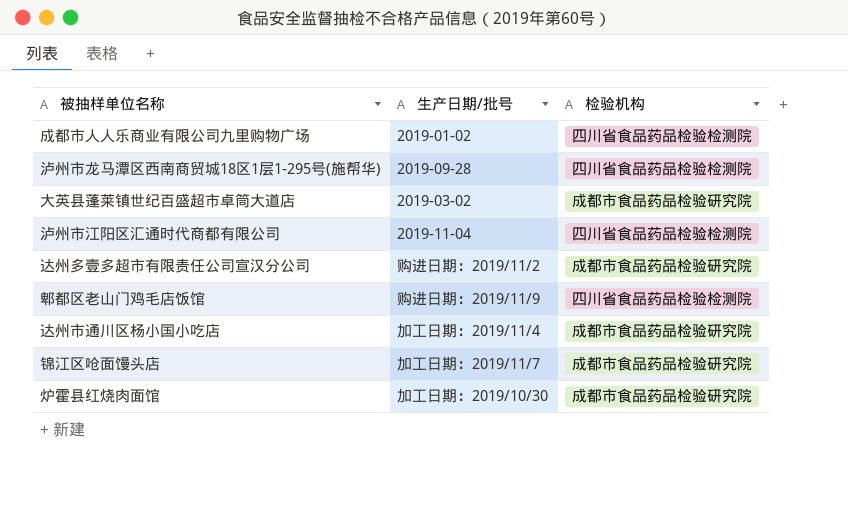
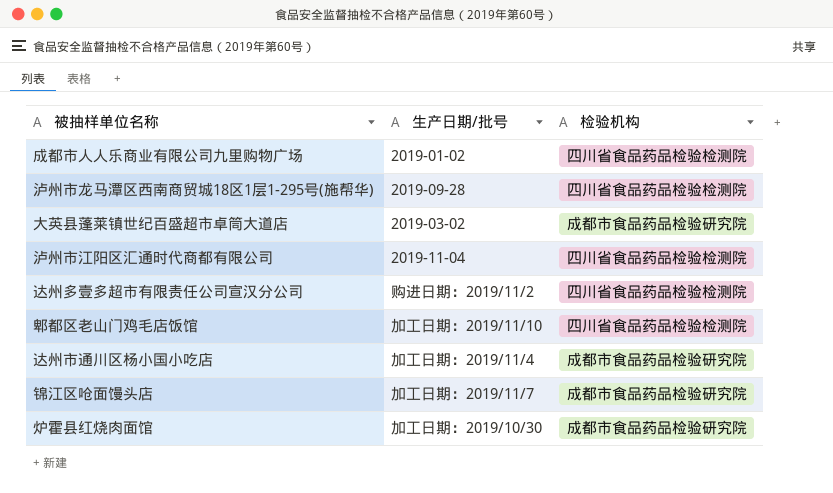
达州多壹多超市有限责任公司宣汉分公司 | 检验机构: 成都市食品药品检验研究院 -> 四川省食品药品检验检测院
郫都区老山门鸡毛店饭馆 | 生产日期/批号: 购进日期：2019/11/9 -> 加工日期：2019/11/10

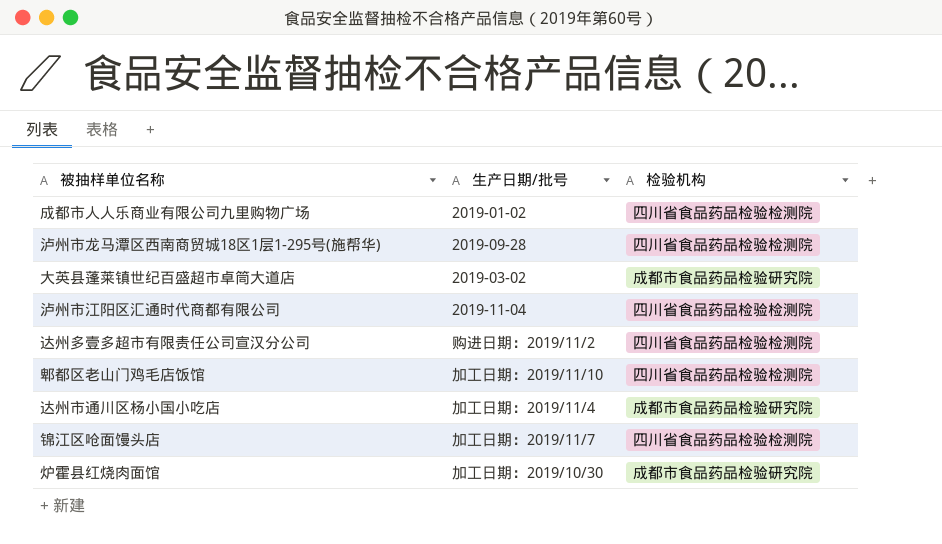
锦江区呛面馒头店 | 检验机构: 成都市食品药品检验研究院 -> 四川省食品药品检验检测院

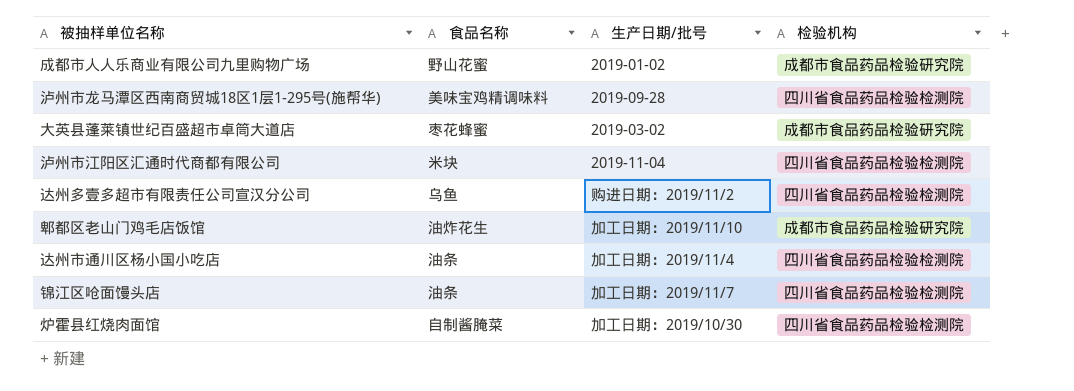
column 食品名称 | position: none -> 2
成都市人人乐商业有限公司九里购物广场 | 检验机构: 四川省食品药品检验检测院 -> 成都市食品药品检验研究院
郫都区老山门鸡毛店饭馆 | 检验机构: 四川省食品药品检验检测院 -> 成都市食品药品检验研究院
达州市通川区杨小国小吃店 | 检验机构: 成都市食品药品检验研究院 -> 四川省食品药品检验检测院
炉霍县红烧肉面馆 | 检验机构: 成都市食品药品检验研究院 -> 四川省食品药品检验检测院

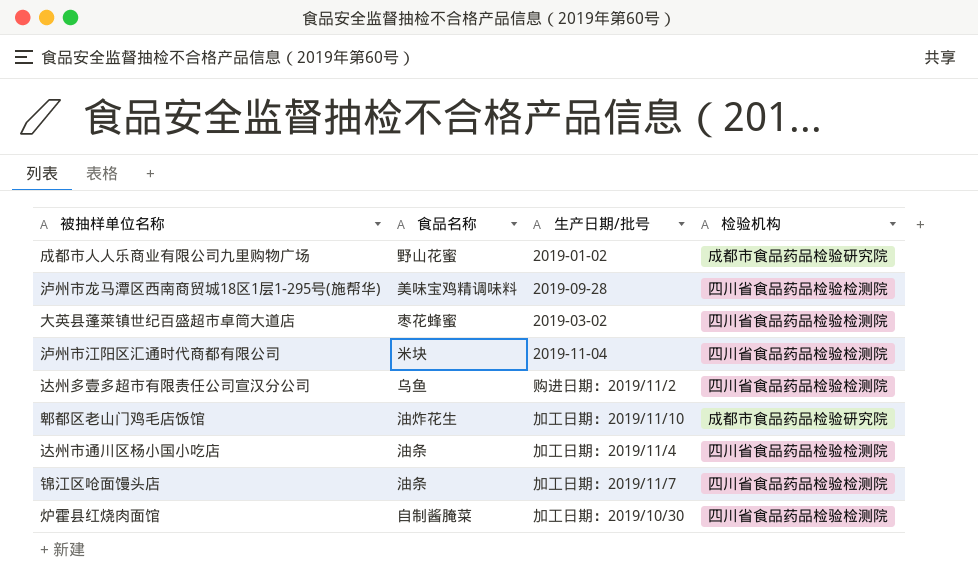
大英县蓬莱镇世纪百盛超市卓筒大道店 | 检验机构: 成都市食品药品检验研究院 -> 四川省食品药品检验检测院

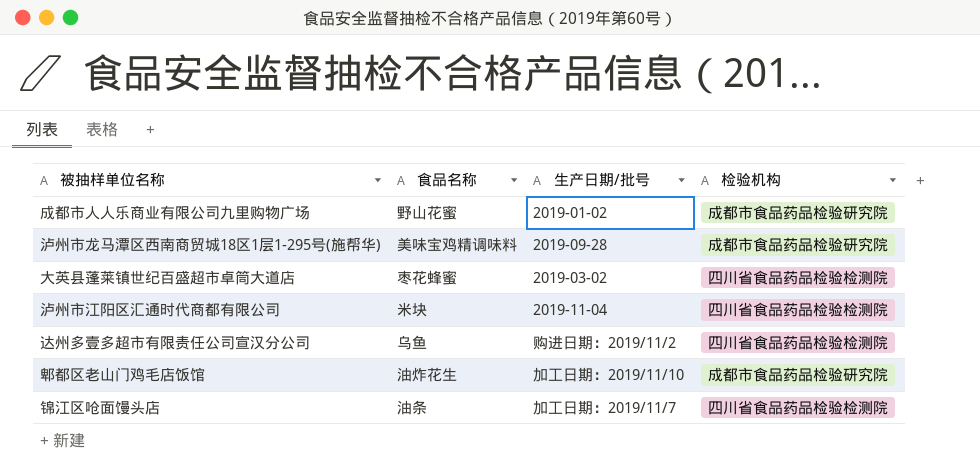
row 达州市通川区杨小国小吃店: 油条 | 加工日期：2019/11/4 | 四川省食品药品检验检测院 -> none
row 炉霍县红烧肉面馆: 自制酱腌菜 | 加工日期：2019/10/30 | 四川省食品药品检验检测院 -> none
泸州市龙马潭区西南商贸城18区1层1-295号(施帮华) | 检验机构: 四川省食品药品检验检测院 -> 成都市食品药品检验研究院

